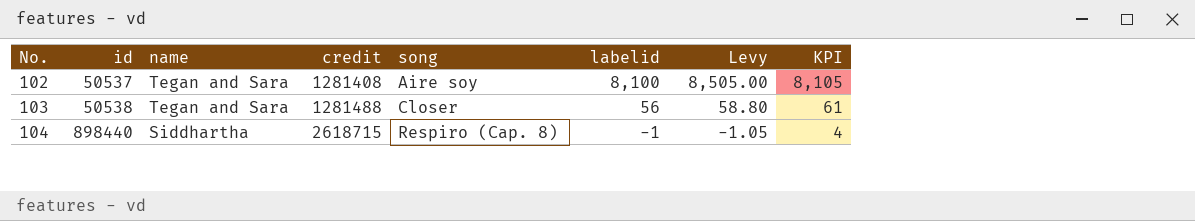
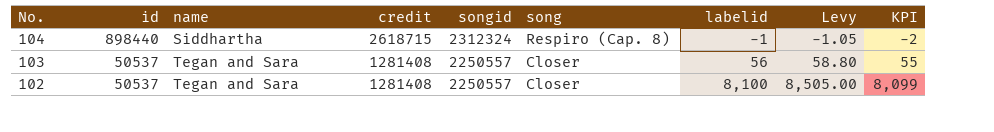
row order: No. ascending -> No. descending
column songid | position: none -> 5
column KPI | formula: [labelid] + 5 -> [labelid] - 1
103 | id: 50538 -> 50537
103 | credit: 1281488 -> 1281408
102 | song: Aire soy -> Closer

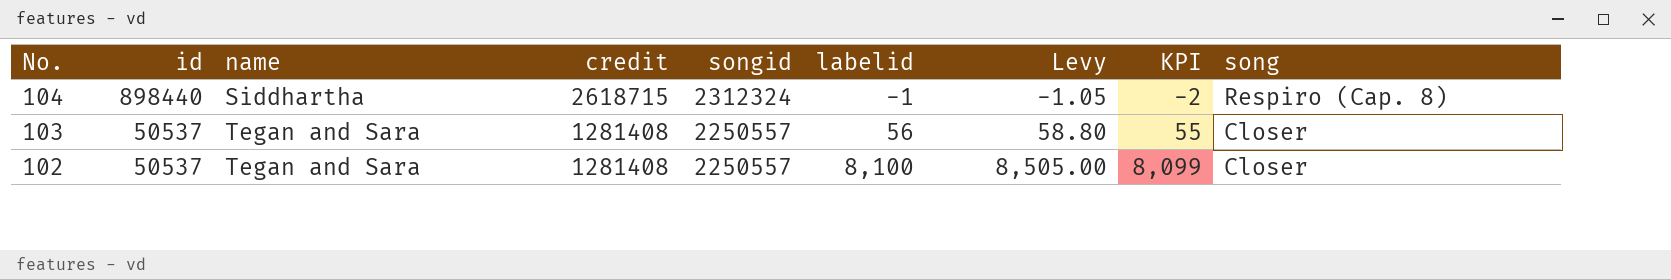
column song | position: 6 -> 9

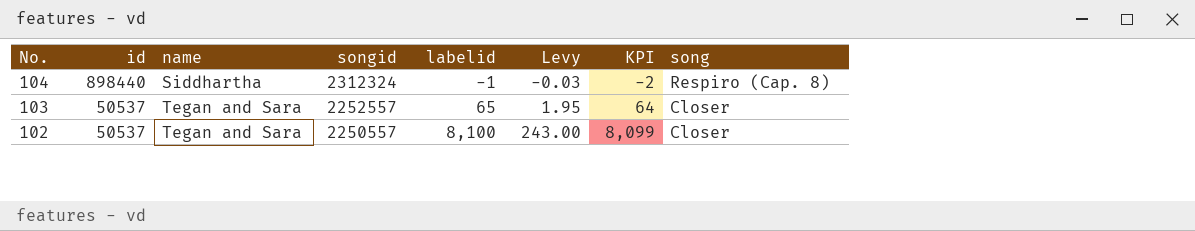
column credit | position: 4 -> none
column Levy | formula: [labelid] * 1.05 -> [labelid] * 0.03
103 | songid: 2250557 -> 2252557
103 | labelid: 56 -> 65
103 | KPI: 55 -> 64

